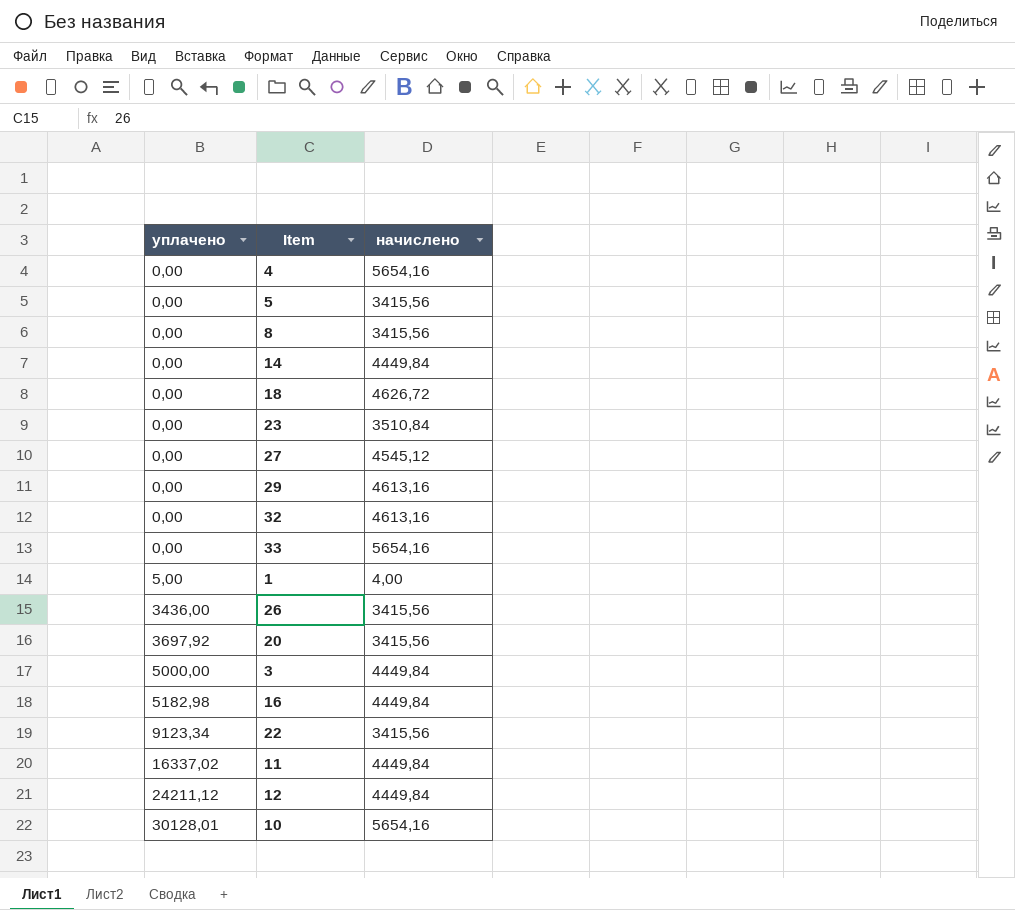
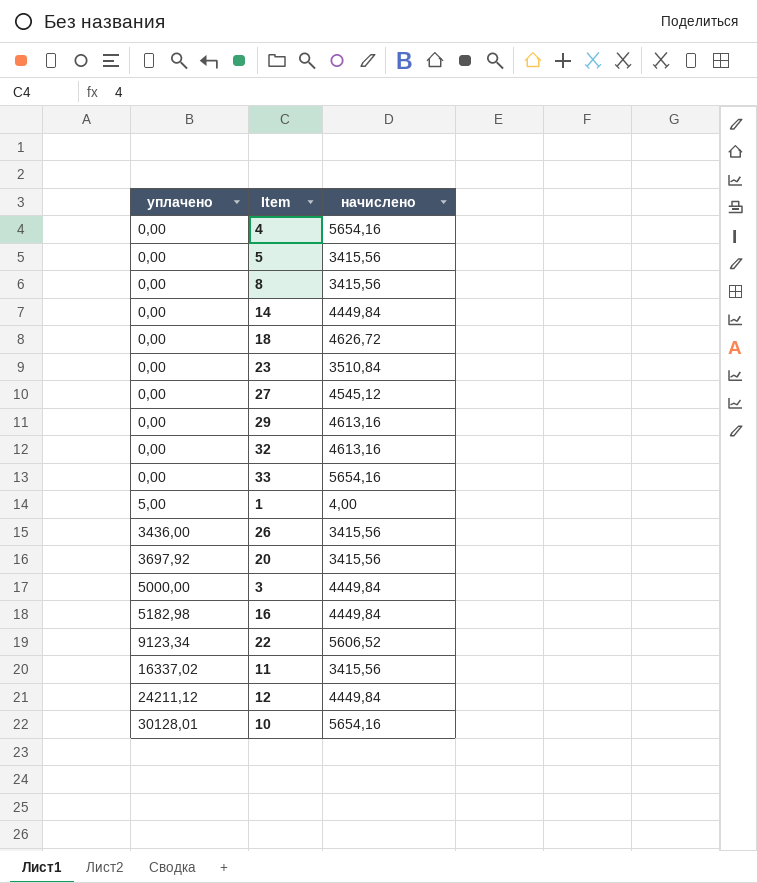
22 | начислено: 3415,56 -> 5606,52
11 | начислено: 4449,84 -> 3415,56

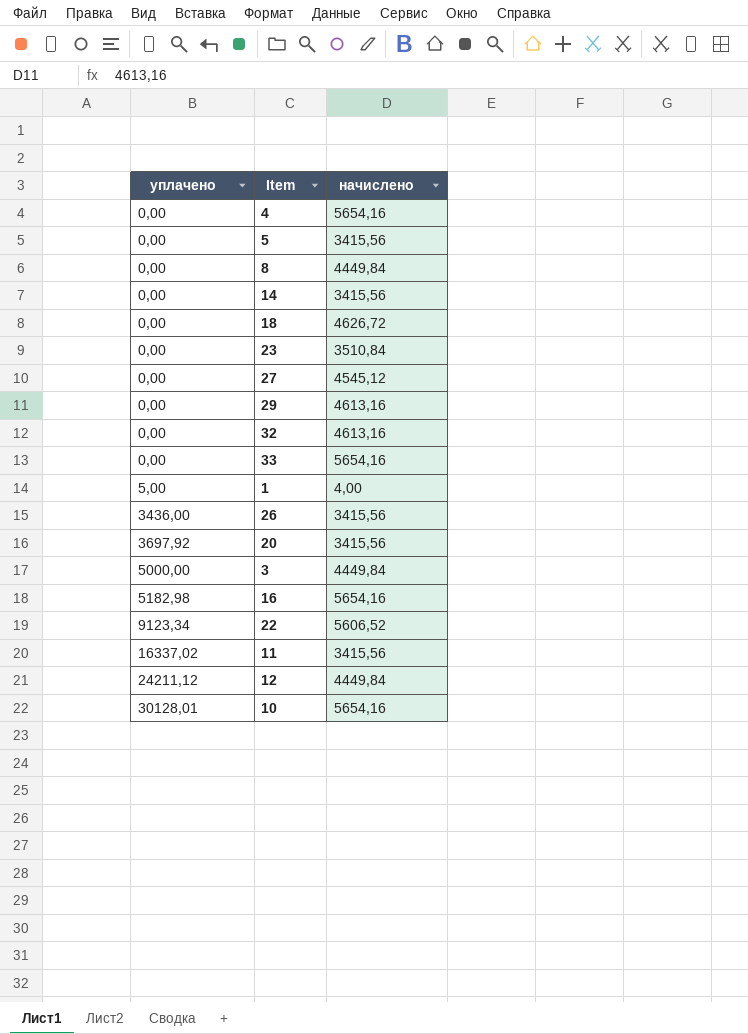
8 | начислено: 3415,56 -> 4449,84
14 | начислено: 4449,84 -> 3415,56
16 | начислено: 4449,84 -> 5654,16

